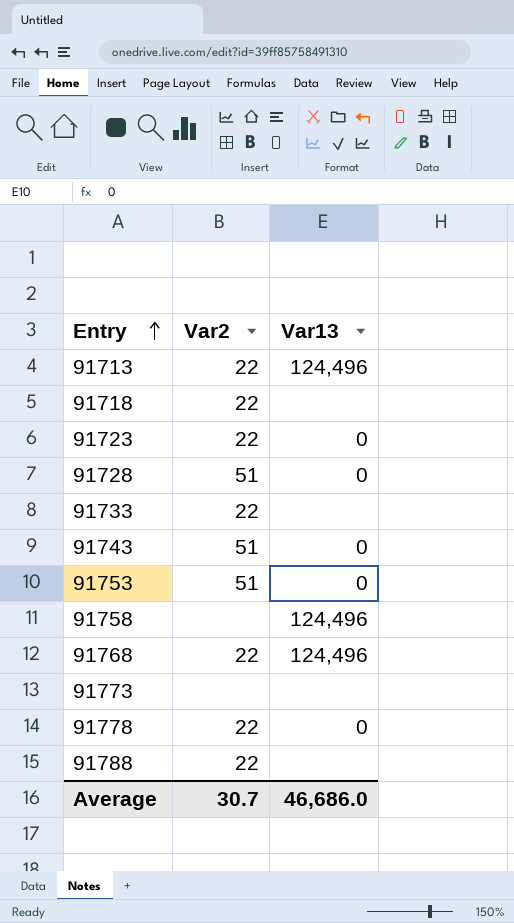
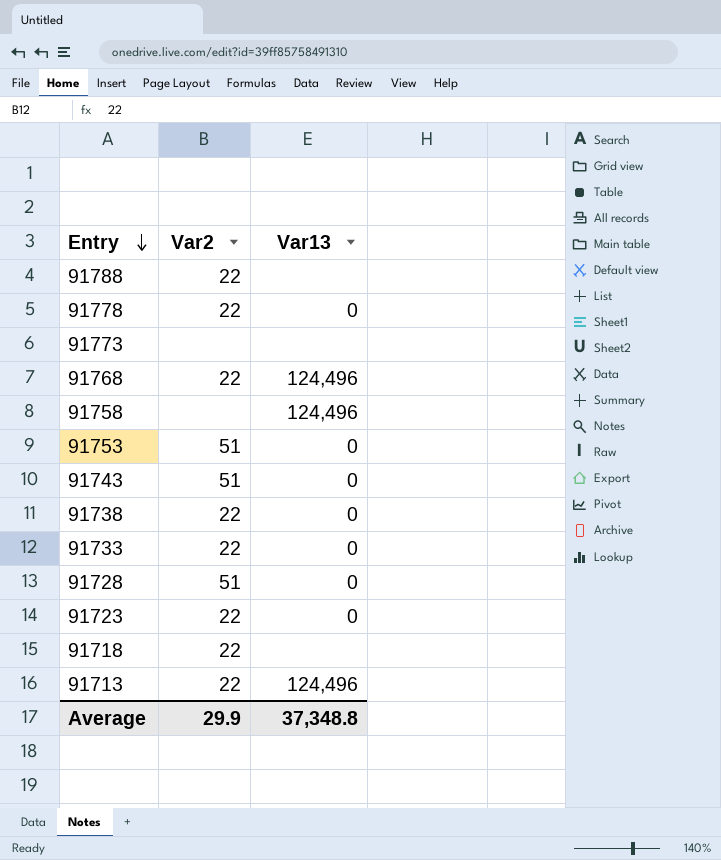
row order: Entry ascending -> Entry descending
row 91738: none -> 22 | 0
91733 | Var13: none -> 0
Average | Var2: 30.7 -> 29.9
Average | Var13: 46,686.0 -> 37,348.8

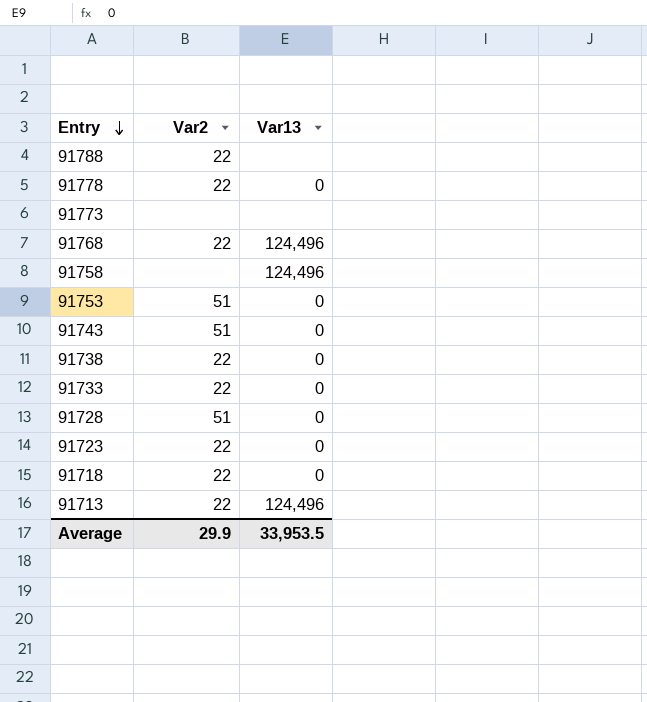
91718 | Var13: none -> 0
Average | Var13: 37,348.8 -> 33,953.5

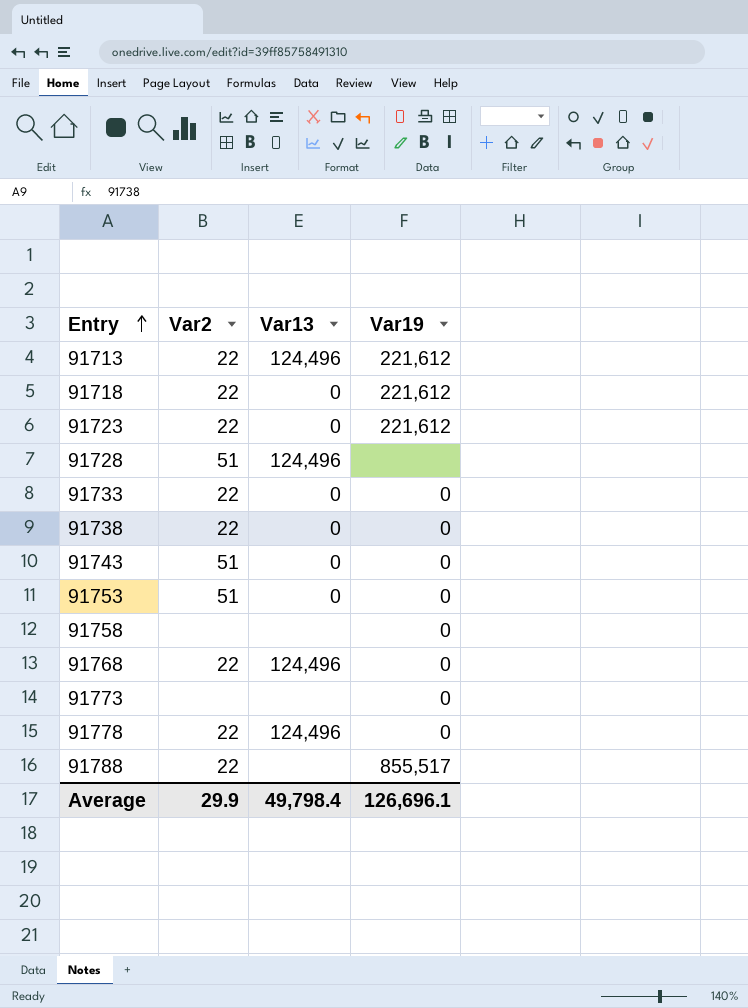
row order: Entry descending -> Entry ascending
column Var19 | position: none -> 4
91728 | Var13: 0 -> 124,496
91758 | Var13: 124,496 -> none
91778 | Var13: 0 -> 124,496
Average | Var13: 33,953.5 -> 49,798.4

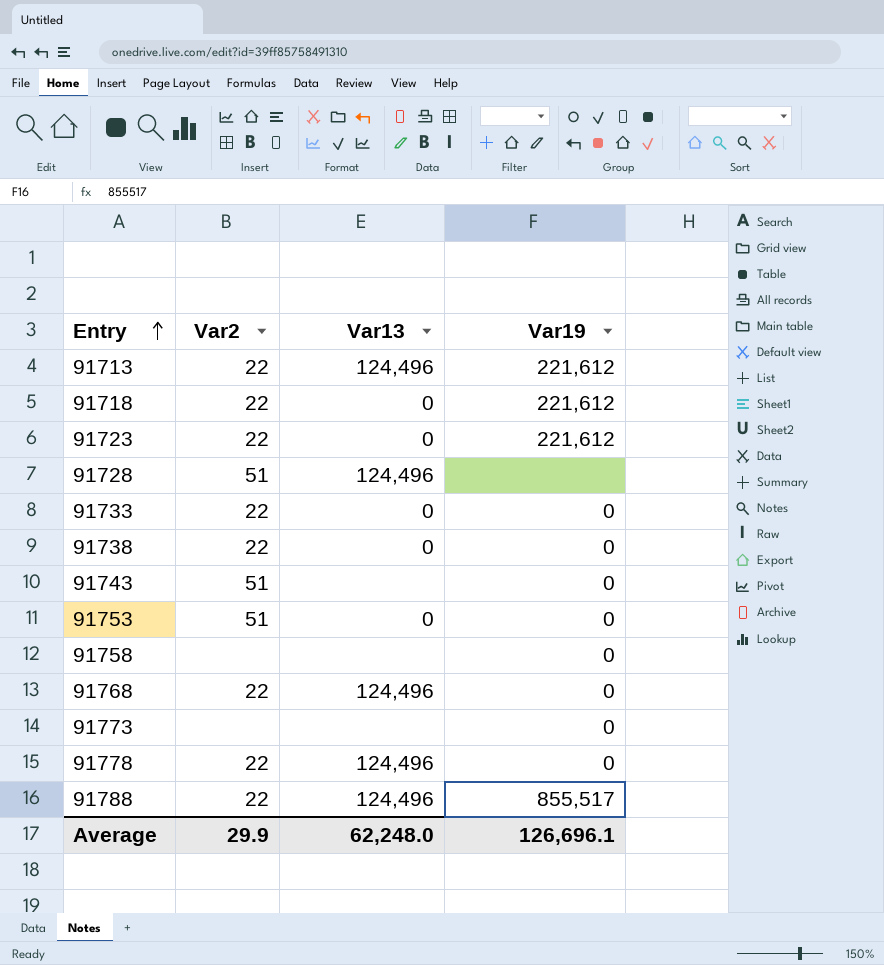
91743 | Var13: 0 -> none
91788 | Var13: none -> 124,496
Average | Var13: 49,798.4 -> 62,248.0

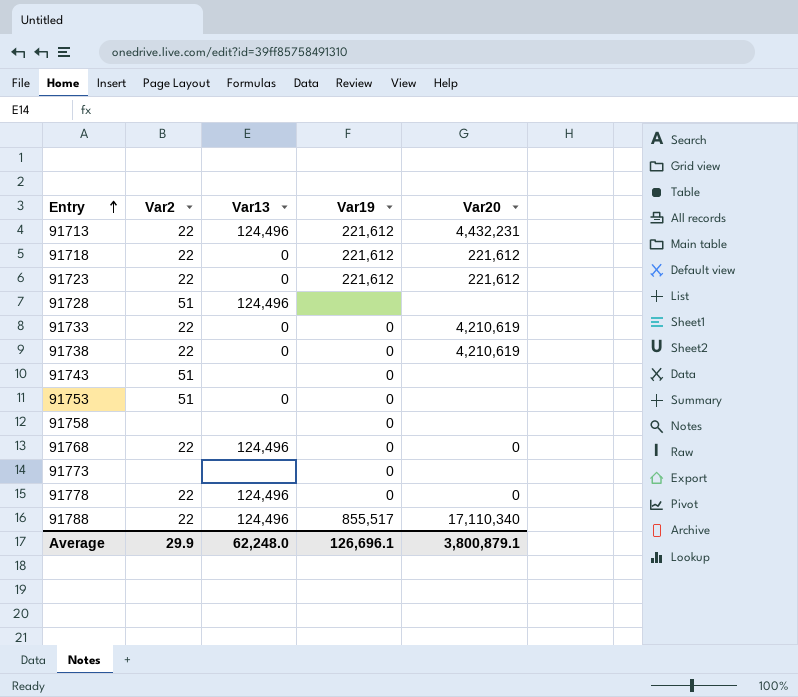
column Var20 | position: none -> 5

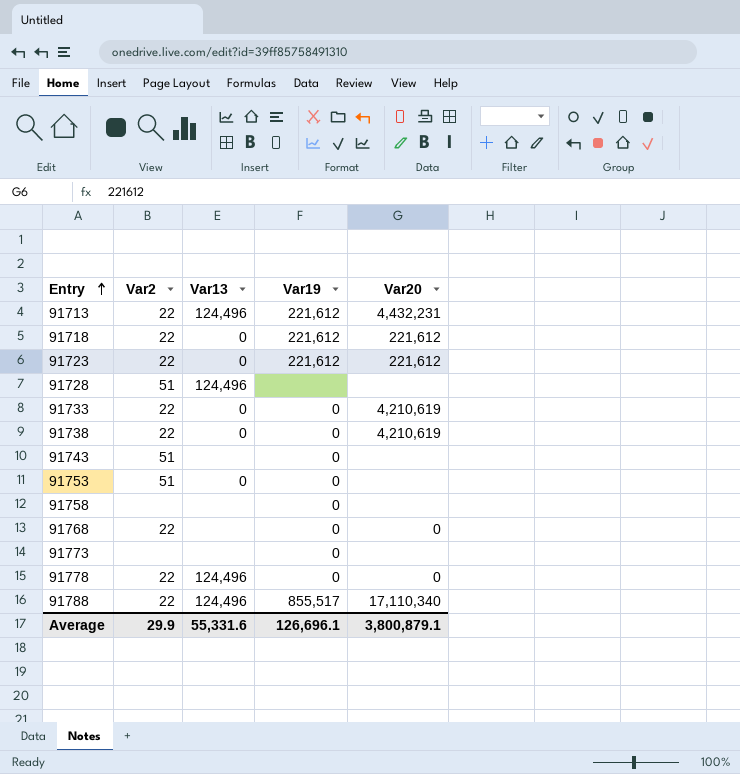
91768 | Var13: 124,496 -> none
Average | Var13: 62,248.0 -> 55,331.6

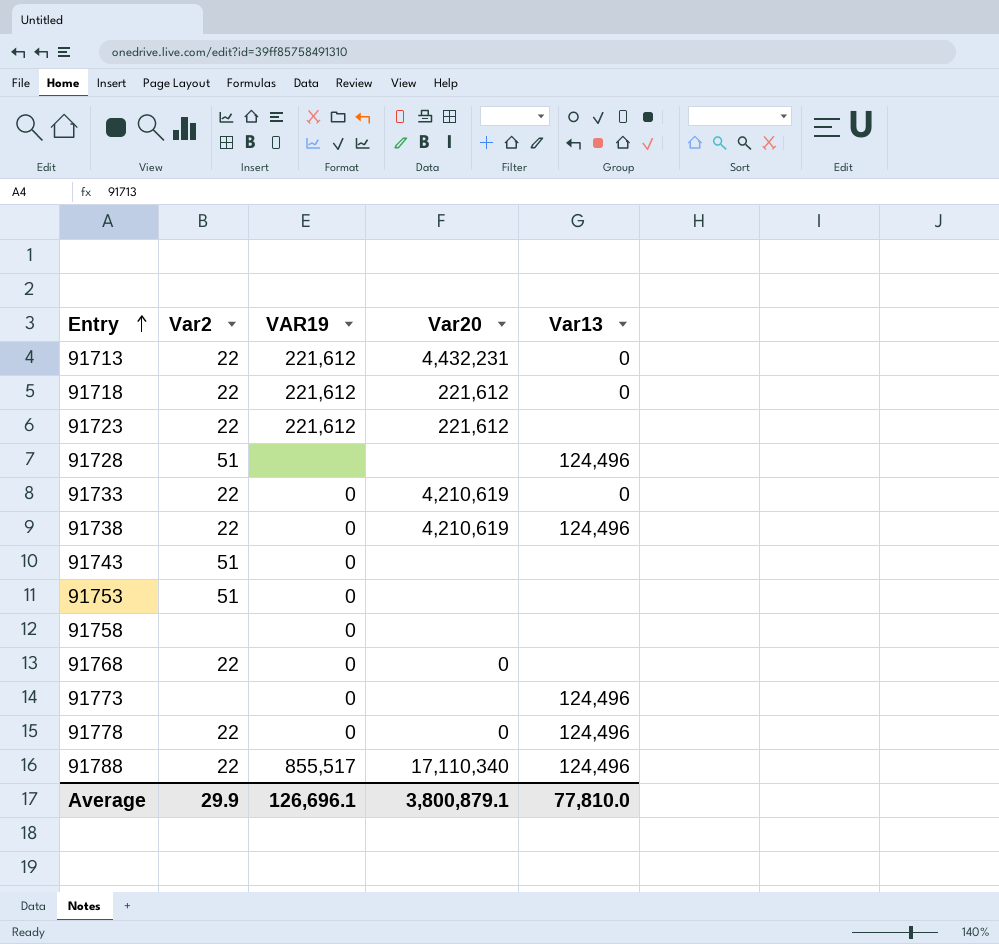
column name: Var19 -> VAR19
column Var13 | position: 3 -> 5
91713 | Var13: 124,496 -> 0
91723 | Var13: 0 -> none
91738 | Var13: 0 -> 124,496
91753 | Var13: 0 -> none
91773 | Var13: none -> 124,496
Average | Var13: 55,331.6 -> 77,810.0

